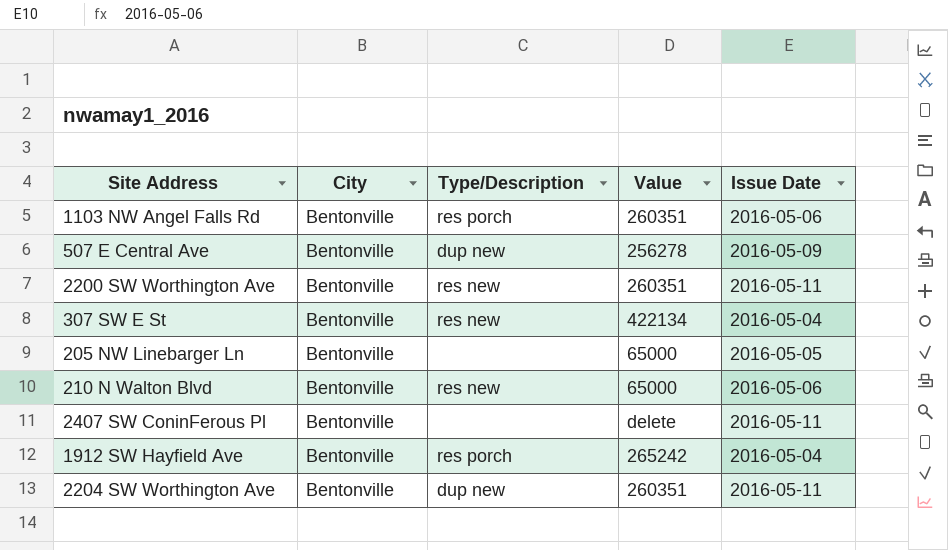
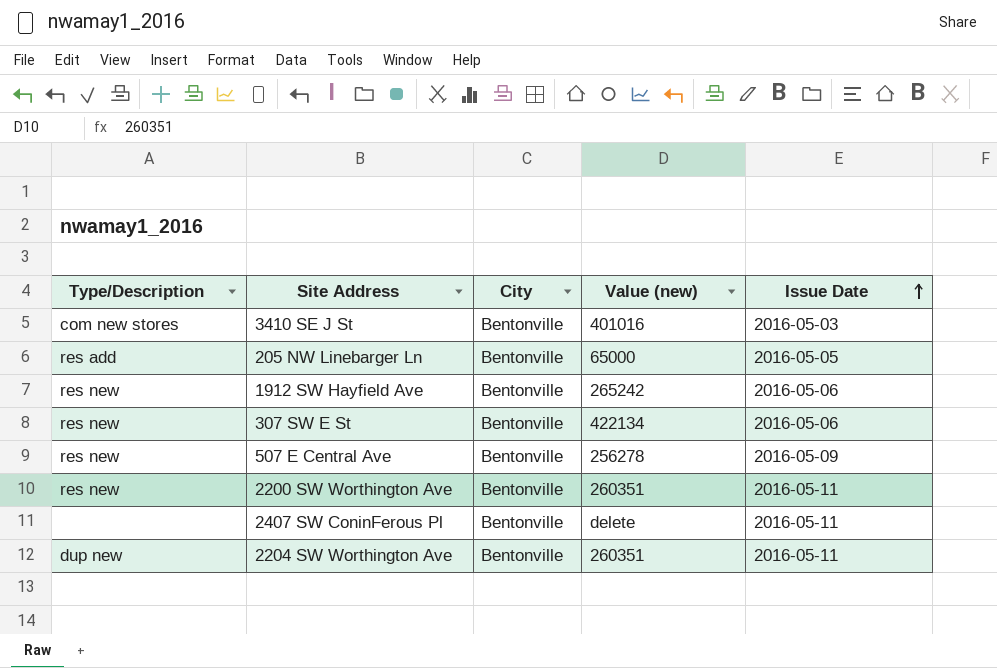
row order: none -> Issue Date ascending
column Type/Description | position: 3 -> 1
column name: Value -> Value (new)
row 1103 NW Angel Falls Rd: Bentonville | res porch | 260351 | 2016-05-06 -> none
row 210 N Walton Blvd: Bentonville | res new | 65000 | 2016-05-06 -> none
row 3410 SE J St: none -> com new stores | Bentonville | 401016 | 2016-05-03
205 NW Linebarger Ln | Type/Description: none -> res add
1912 SW Hayfield Ave | Type/Description: res porch -> res new
1912 SW Hayfield Ave | Issue Date: 2016-05-04 -> 2016-05-06
307 SW E St | Issue Date: 2016-05-04 -> 2016-05-06
507 E Central Ave | Type/Description: dup new -> res new

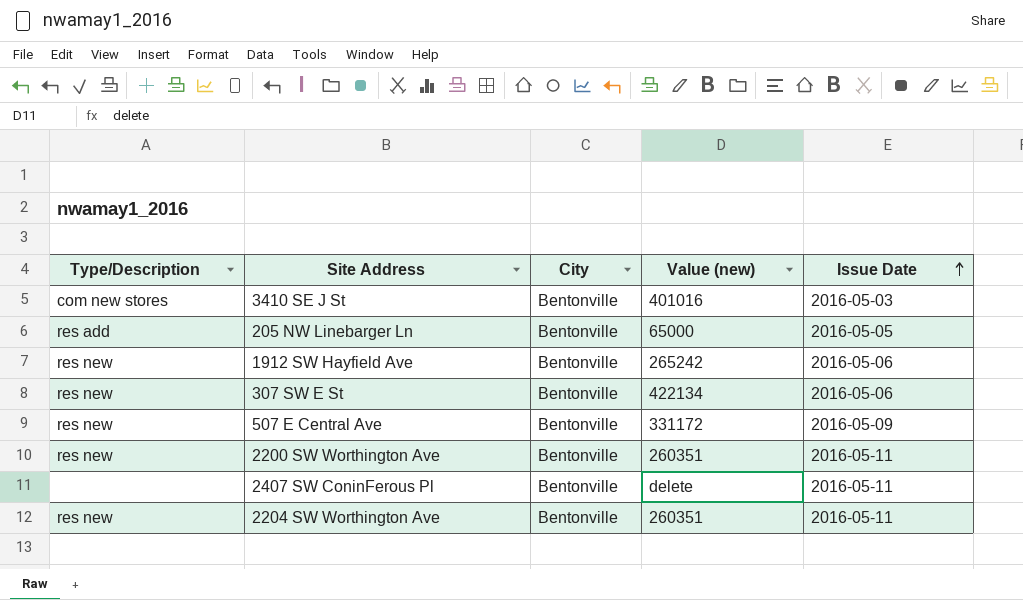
507 E Central Ave | Value (new): 256278 -> 331172
2204 SW Worthington Ave | Type/Description: dup new -> res new

